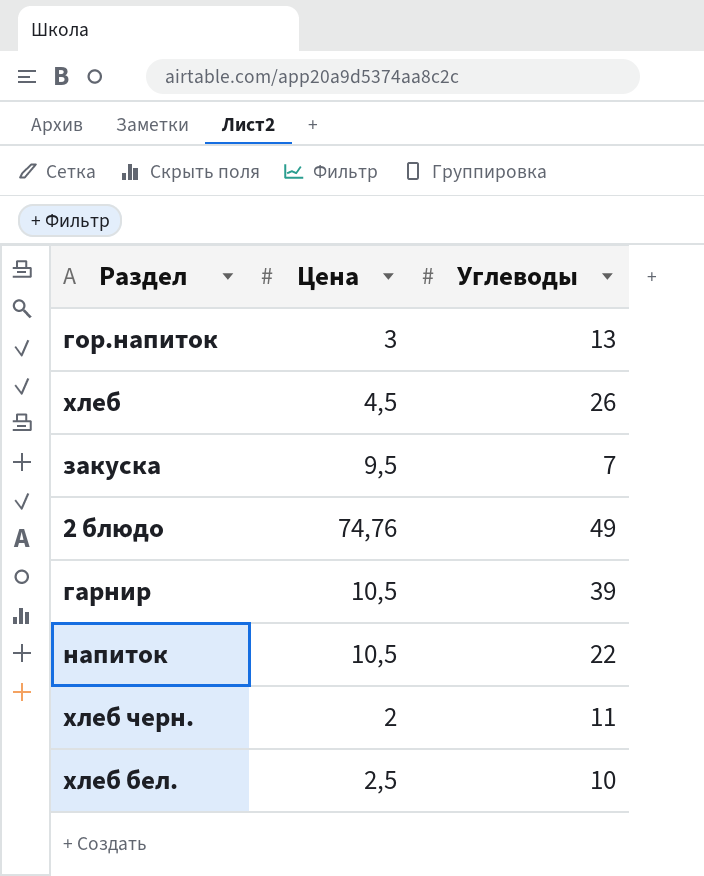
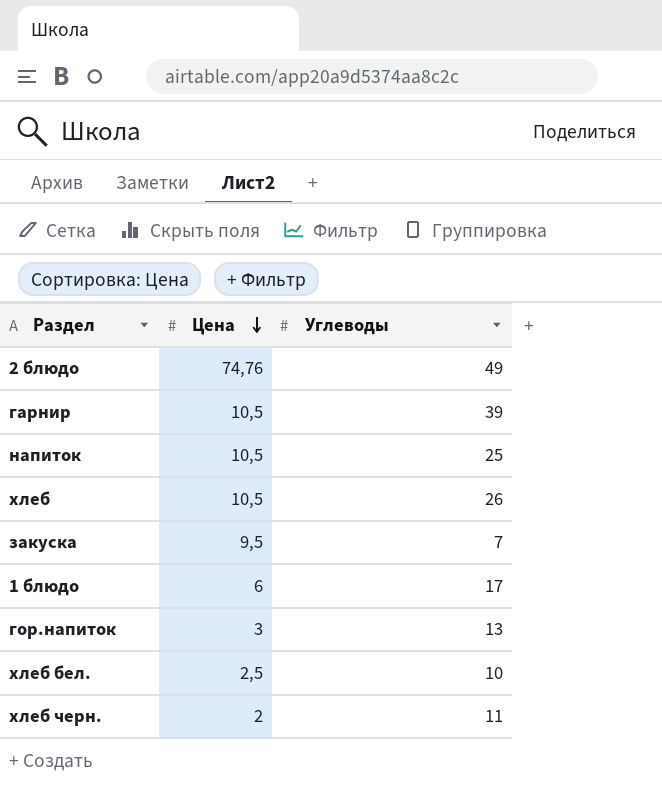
row order: none -> Цена descending
напиток | Углеводы: 22 -> 25
хлеб | Цена: 4,5 -> 10,5
row 1 блюдо: none -> 6 | 17

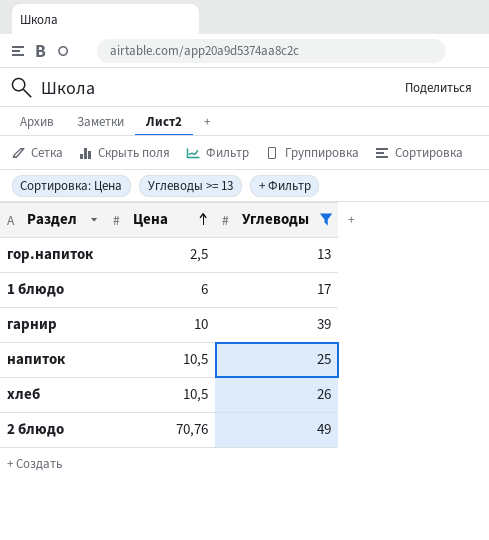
filter: none -> Углеводы >= 13
row order: Цена descending -> Цена ascending
гор.напиток | Цена: 3 -> 2,5
гарнир | Цена: 10,5 -> 10
2 блюдо | Цена: 74,76 -> 70,76

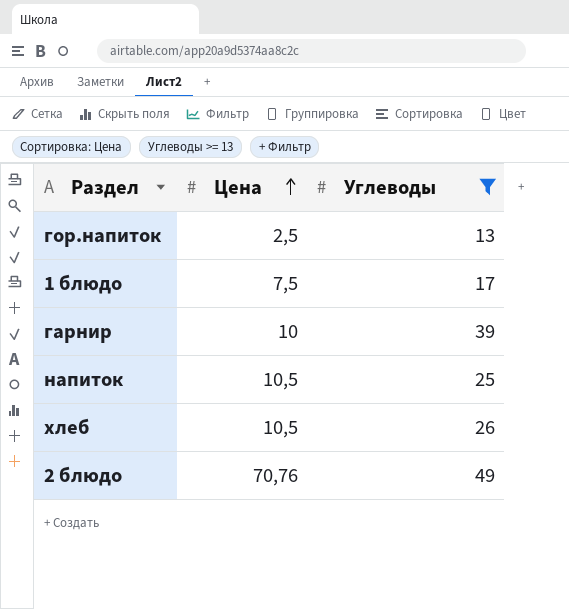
1 блюдо | Цена: 6 -> 7,5

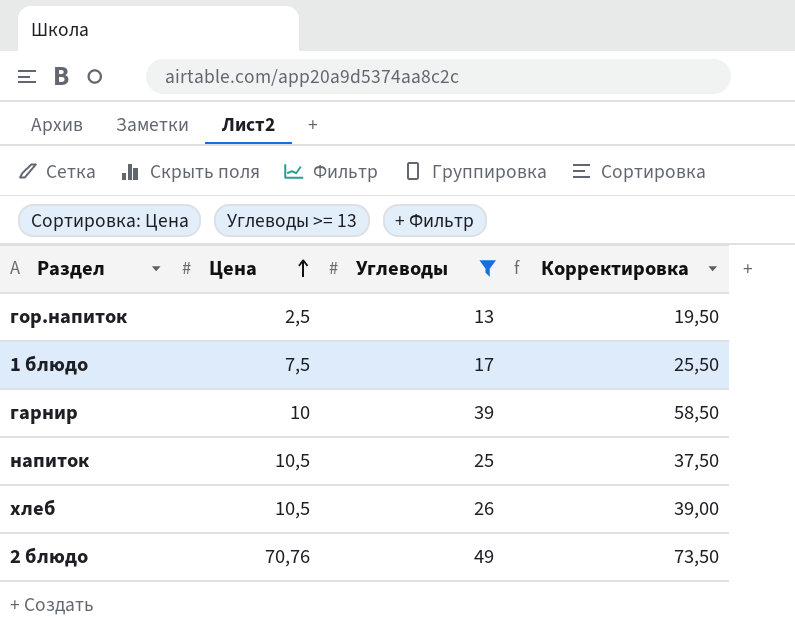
column Корректировка | formula: none -> [Углеводы] * 1,5

